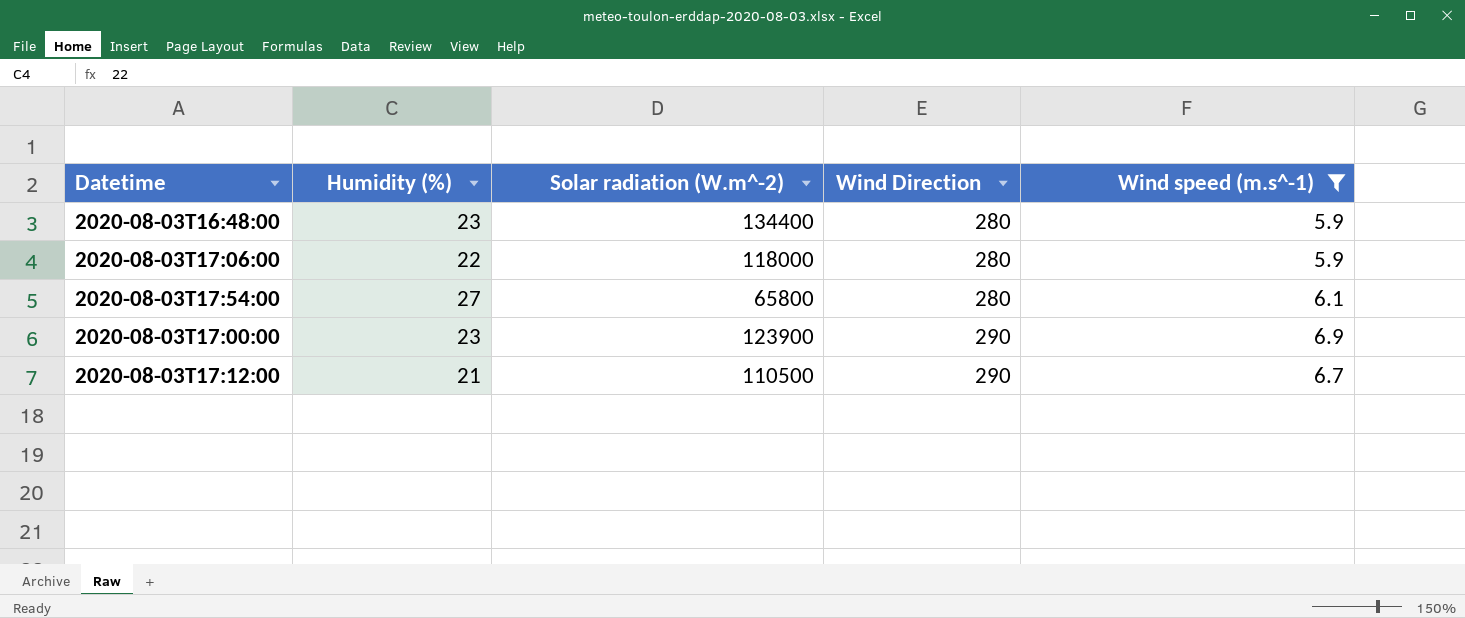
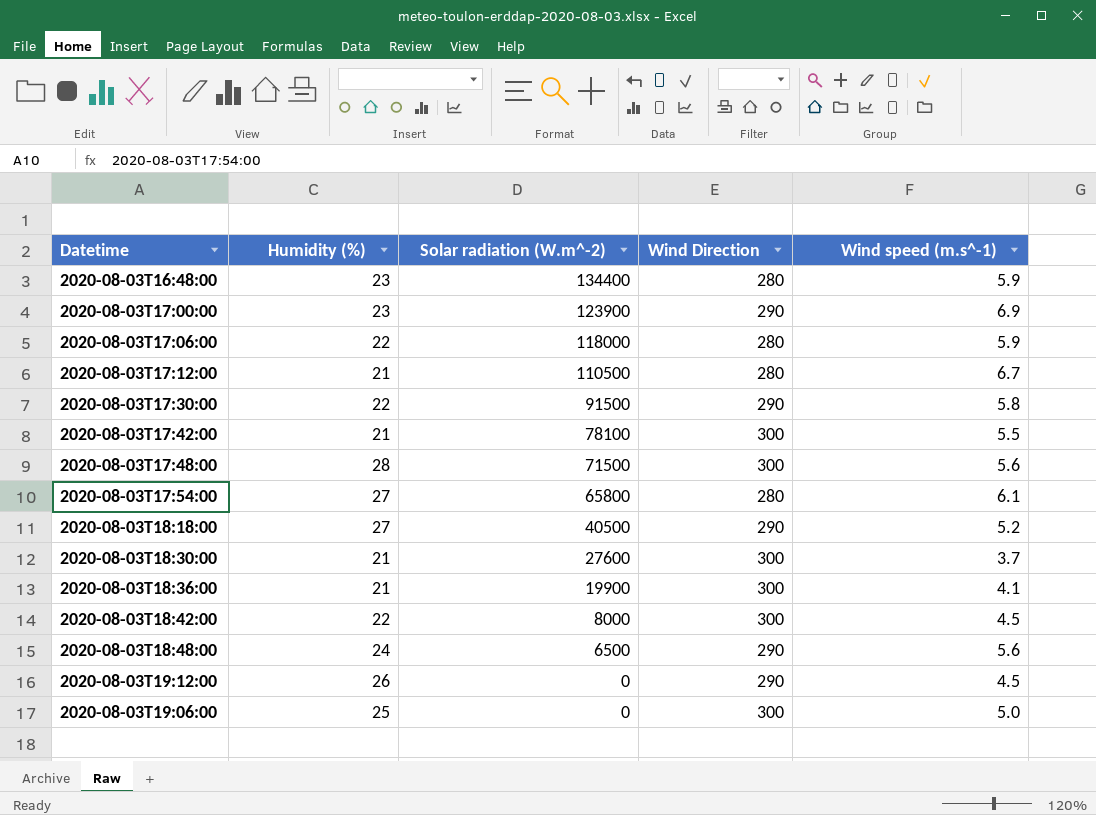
filter: Wind speed (m.s^-1) >= 5.9 -> none
row order: Wind Direction ascending -> Solar radiation (W.m^-2) descending
2020-08-03T17:12:00 | Wind Direction: 290 -> 280

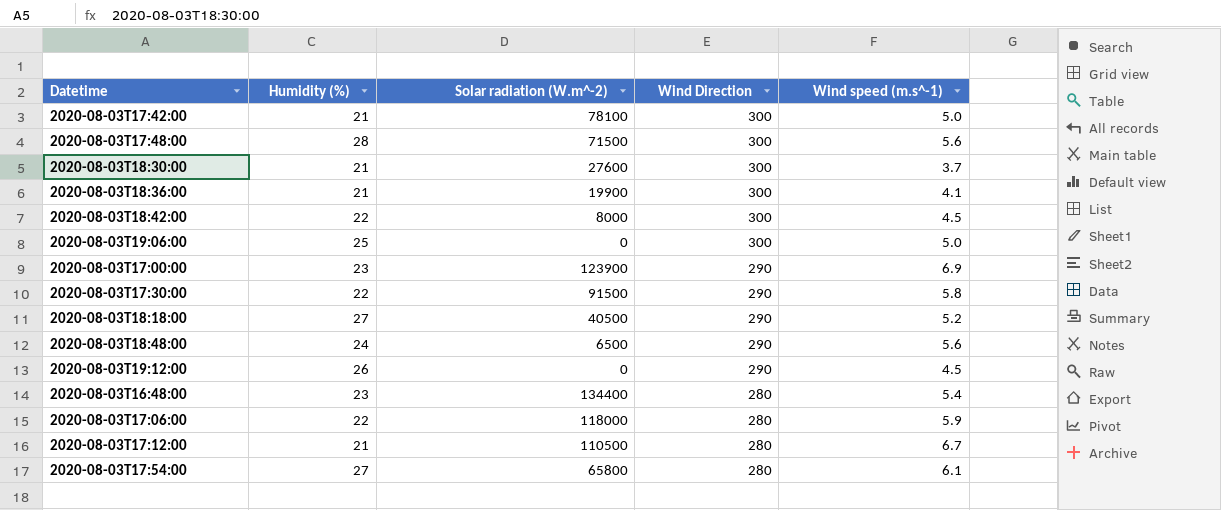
row order: Solar radiation (W.m^-2) descending -> Wind Direction descending
2020-08-03T17:42:00 | Wind speed (m.s^-1): 5.5 -> 5.0
2020-08-03T16:48:00 | Wind speed (m.s^-1): 5.9 -> 5.4

